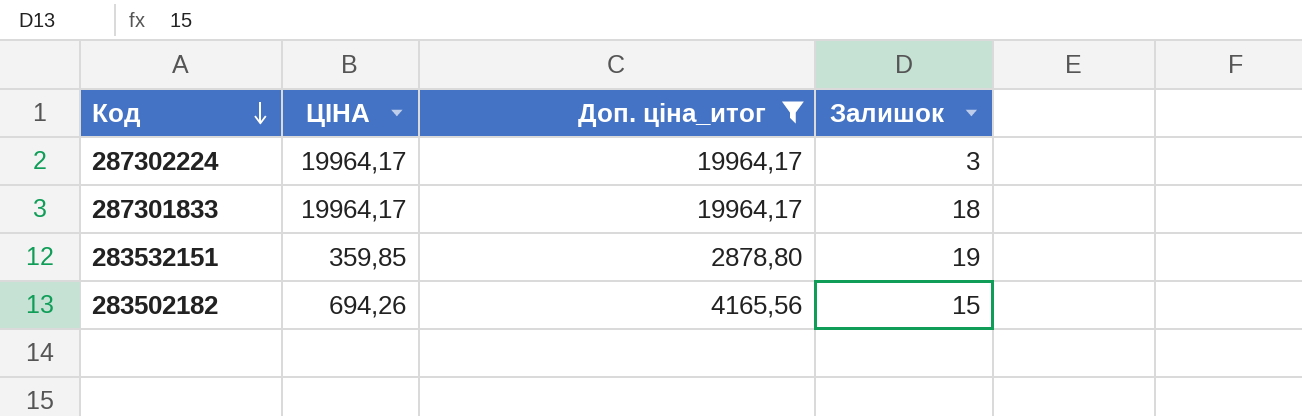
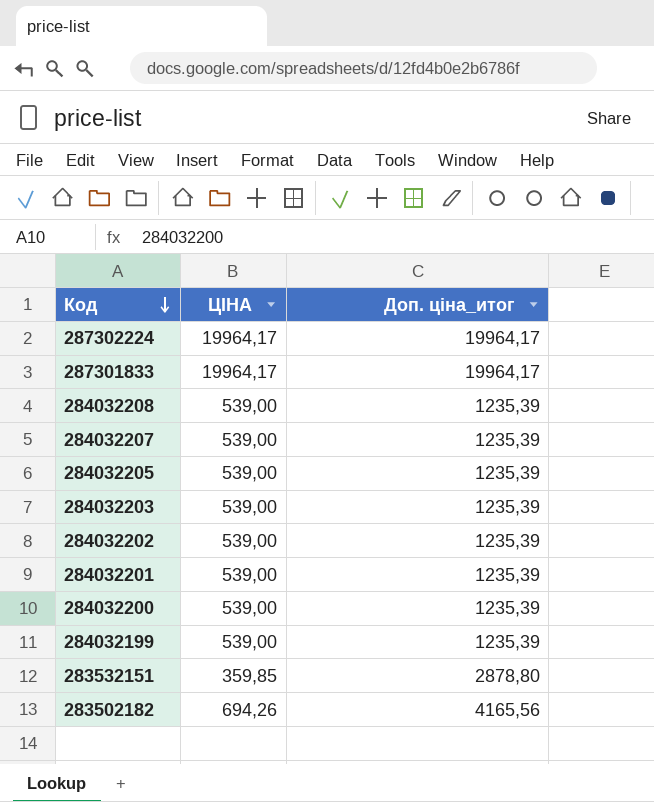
filter: Доп. ціна_итог != 1235,39 -> none
column Залишок | position: 4 -> none

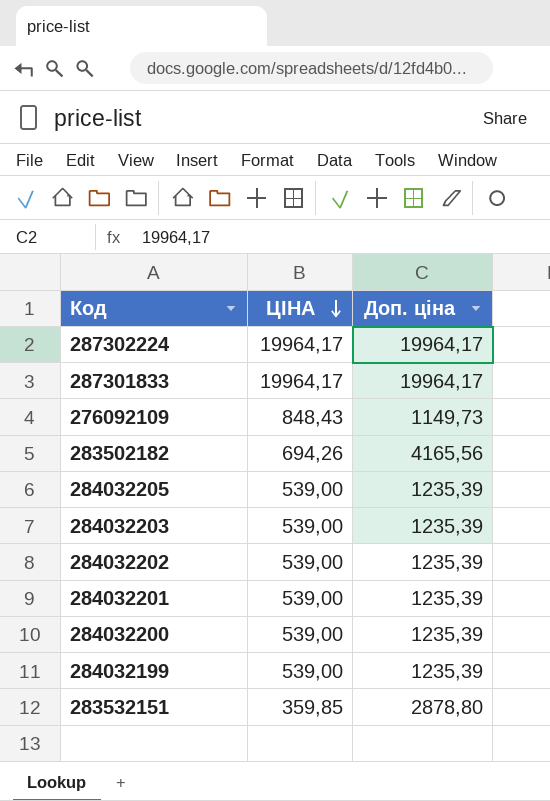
row order: Код descending -> ЦІНА descending
column name: Доп. ціна_итог -> Доп. ціна
row 284032208: 539,00 | 1235,39 -> none
row 284032207: 539,00 | 1235,39 -> none
row 276092109: none -> 848,43 | 1149,73

